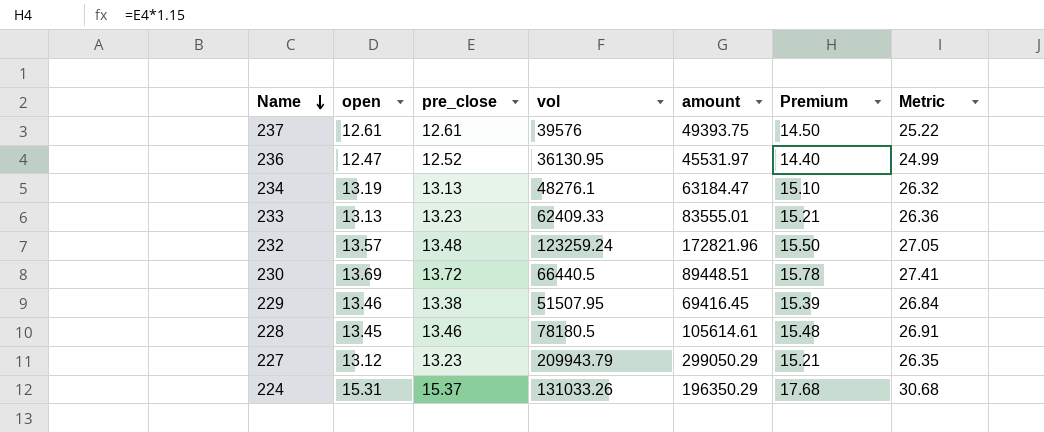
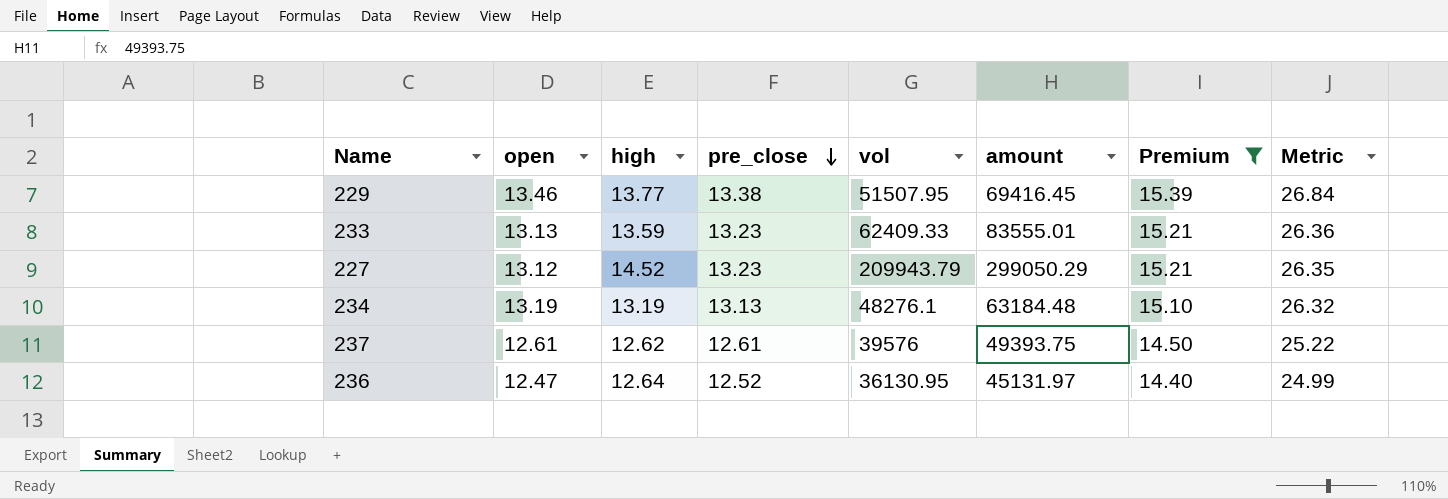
filter: none -> Premium <= 15.39
row order: Name descending -> pre_close descending
column high | position: none -> 3
234 | amount: 63184.47 -> 63184.48
236 | amount: 45531.97 -> 45131.97

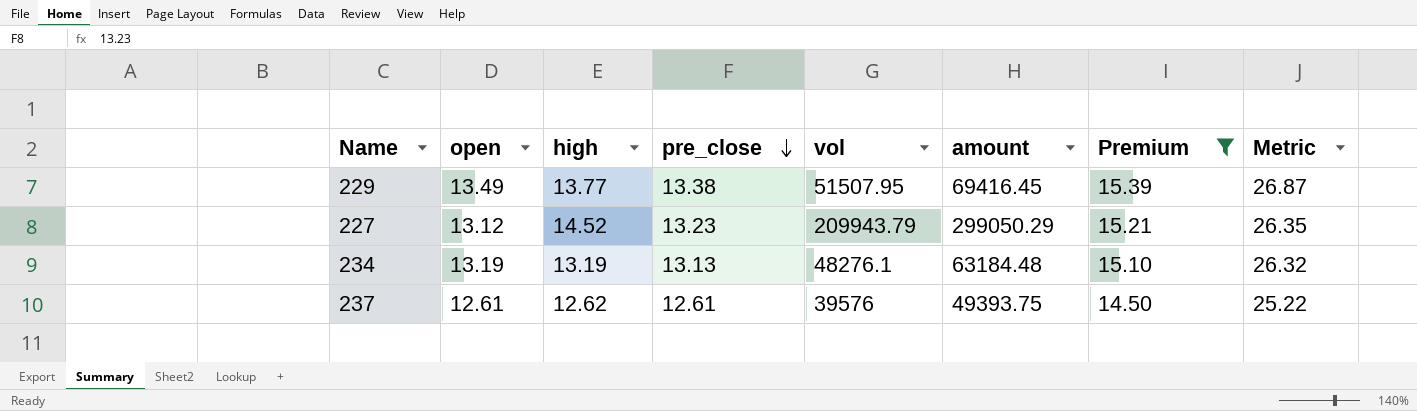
row 233: 13.13 | 13.59 | 13.23 | 62409.33 | 83555.01 | 15.21 | 26.36 -> none
row 236: 12.47 | 12.64 | 12.52 | 36130.95 | 45131.97 | 14.40 | 24.99 -> none
229 | open: 13.46 -> 13.49
229 | Metric: 26.84 -> 26.87

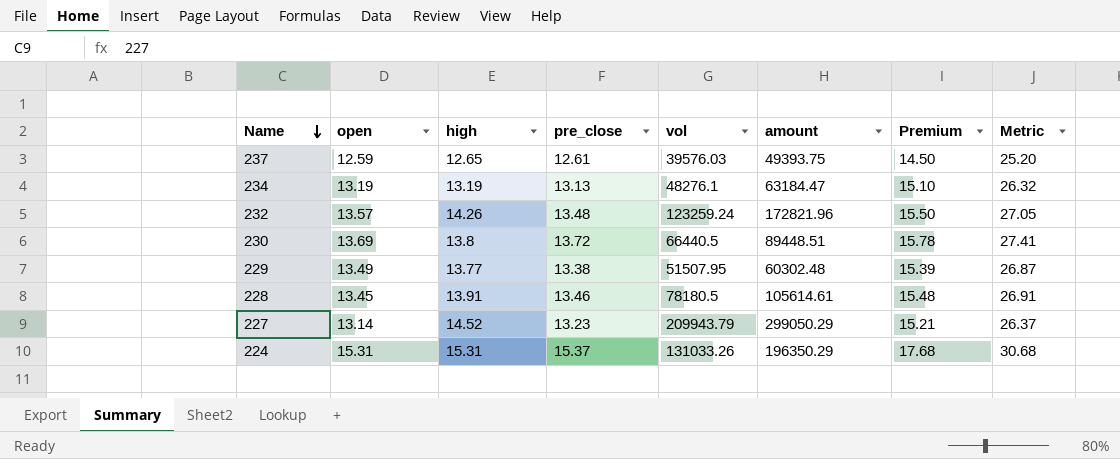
filter: Premium <= 15.39 -> none
row order: pre_close descending -> Name descending
237 | open: 12.61 -> 12.59
237 | high: 12.62 -> 12.65
237 | vol: 39576 -> 39576.03
237 | Metric: 25.22 -> 25.20
234 | amount: 63184.48 -> 63184.47
229 | amount: 69416.45 -> 60302.48
227 | open: 13.12 -> 13.14
227 | Metric: 26.35 -> 26.37

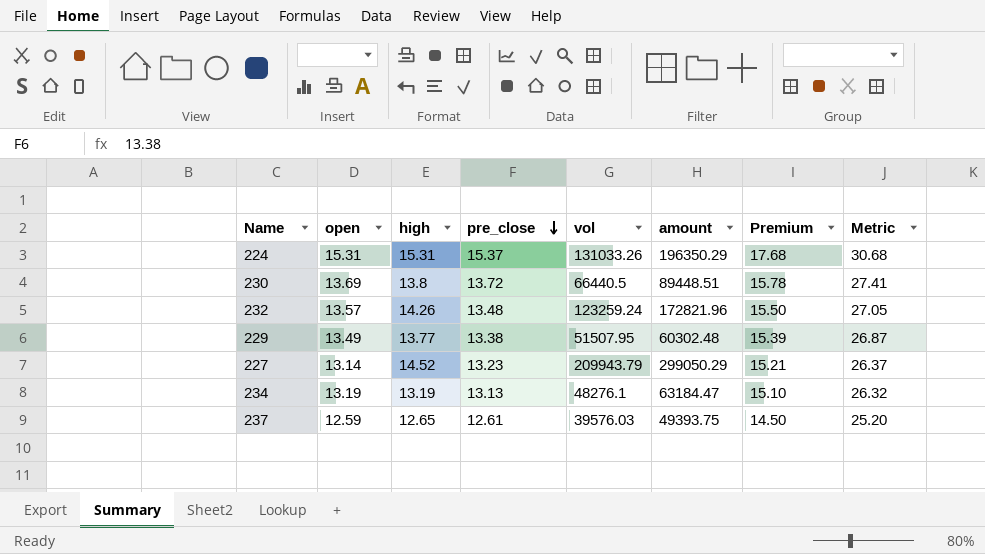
row order: Name descending -> pre_close descending
row 228: 13.45 | 13.91 | 13.46 | 78180.5 | 105614.61 | 15.48 | 26.91 -> none

